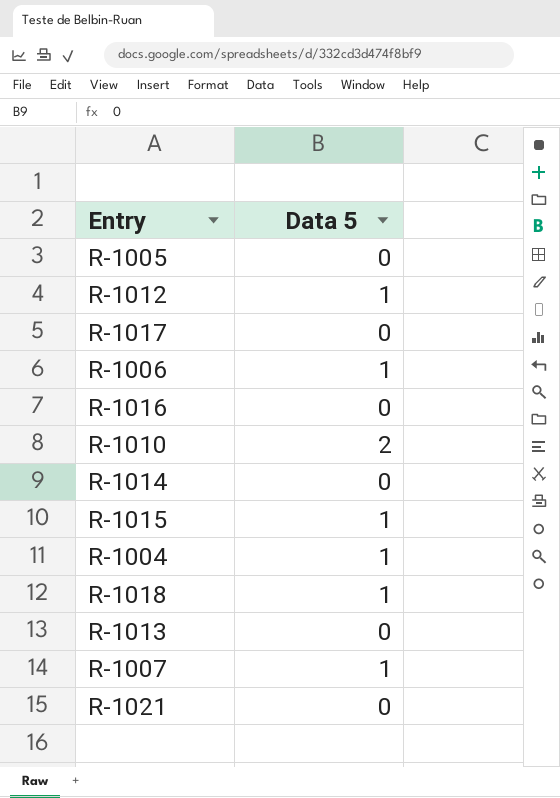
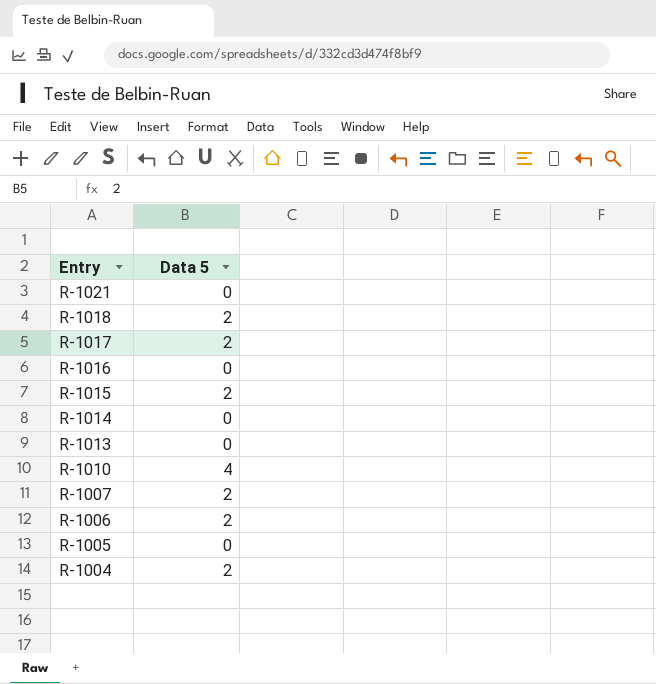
row order: none -> Entry descending
row R-1012: 1 -> none
R-1018 | Data 5: 1 -> 2
R-1017 | Data 5: 0 -> 2
R-1015 | Data 5: 1 -> 2
R-1010 | Data 5: 2 -> 4
R-1007 | Data 5: 1 -> 2
R-1006 | Data 5: 1 -> 2
R-1004 | Data 5: 1 -> 2

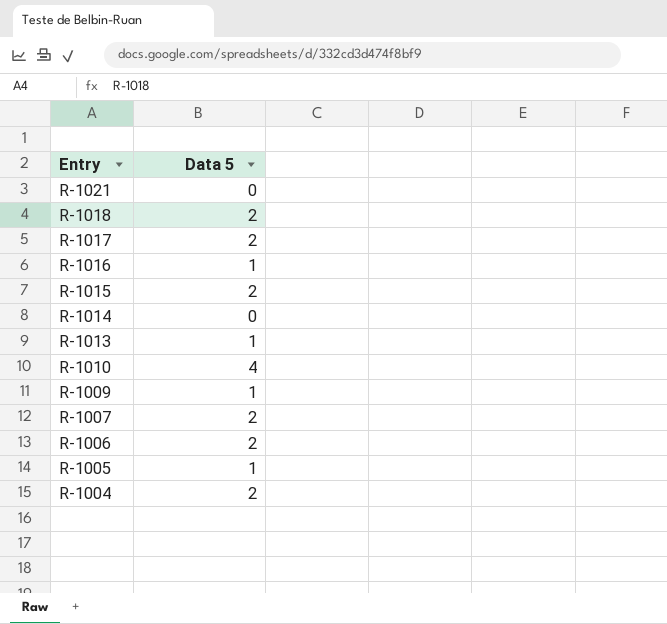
R-1016 | Data 5: 0 -> 1
R-1013 | Data 5: 0 -> 1
row R-1009: none -> 1
R-1005 | Data 5: 0 -> 1

